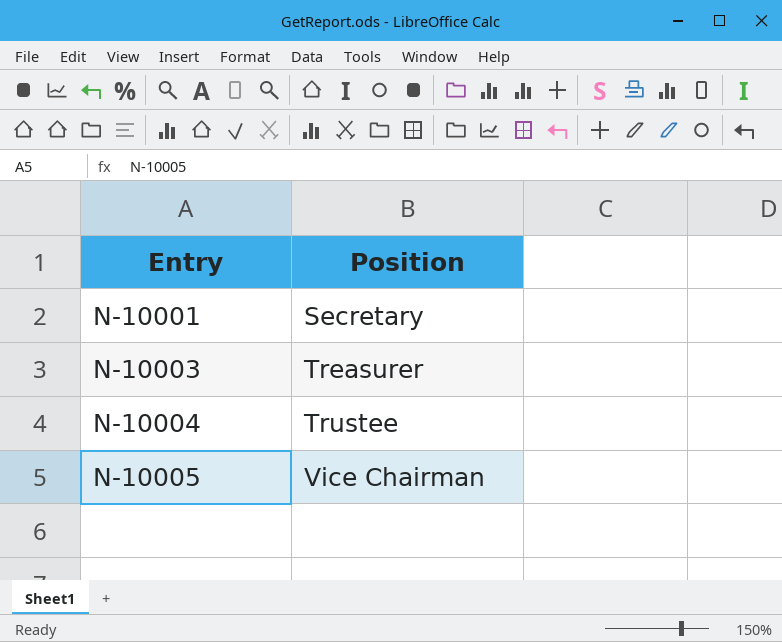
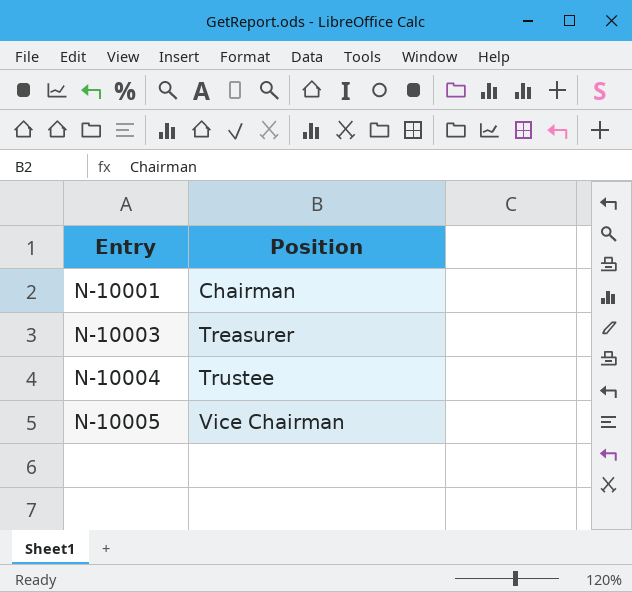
N-10001 | Position: Secretary -> Chairman

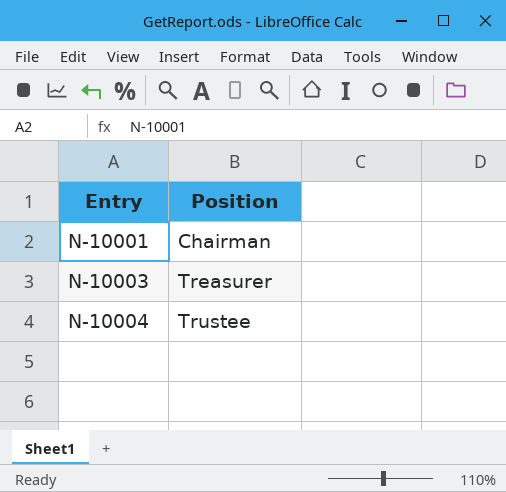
row N-10005: Vice Chairman -> none

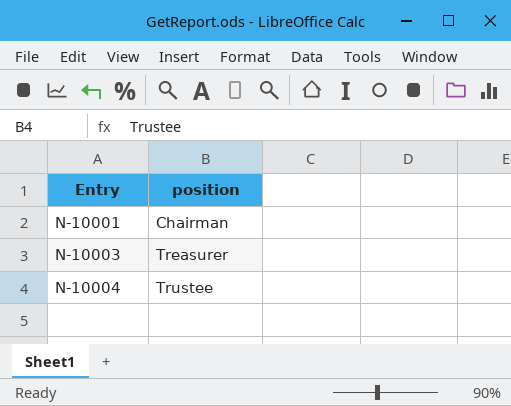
column name: Position -> position

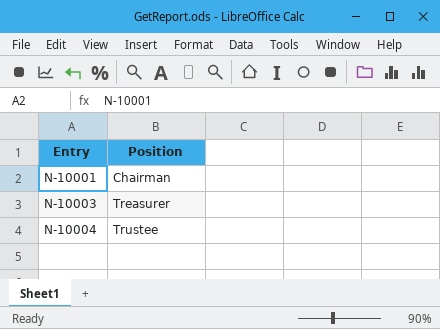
column name: position -> Position

